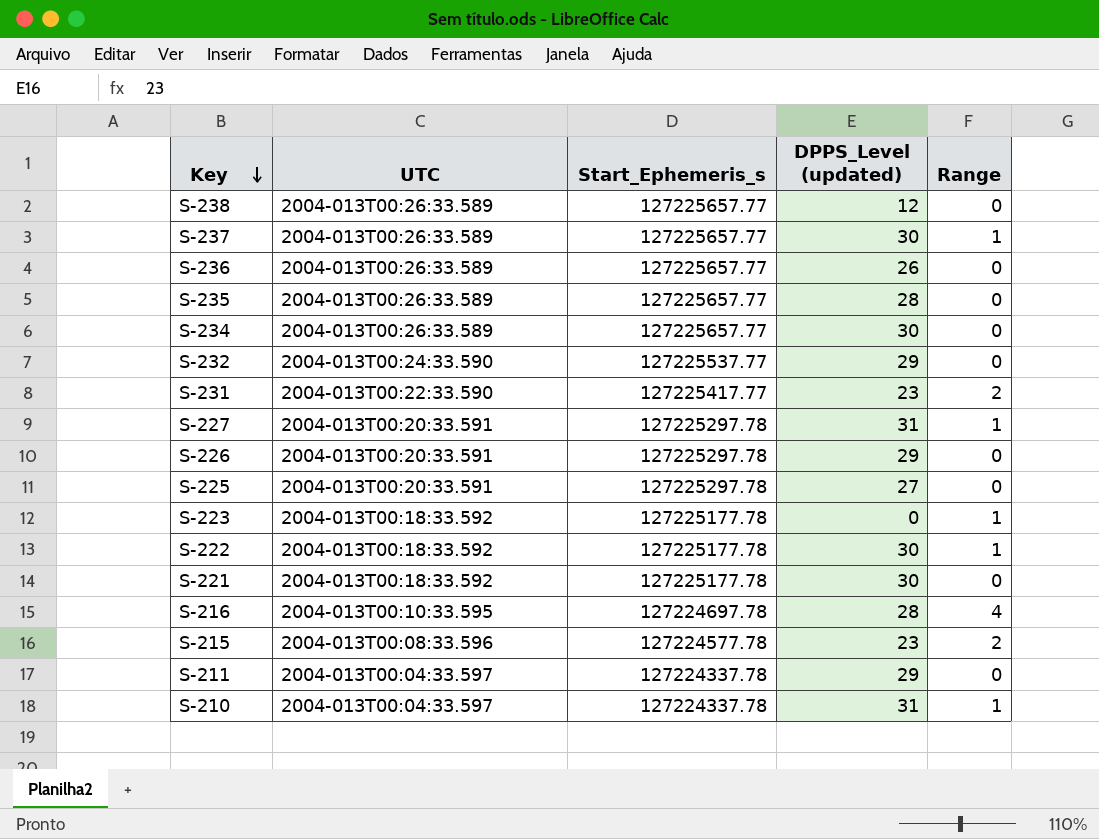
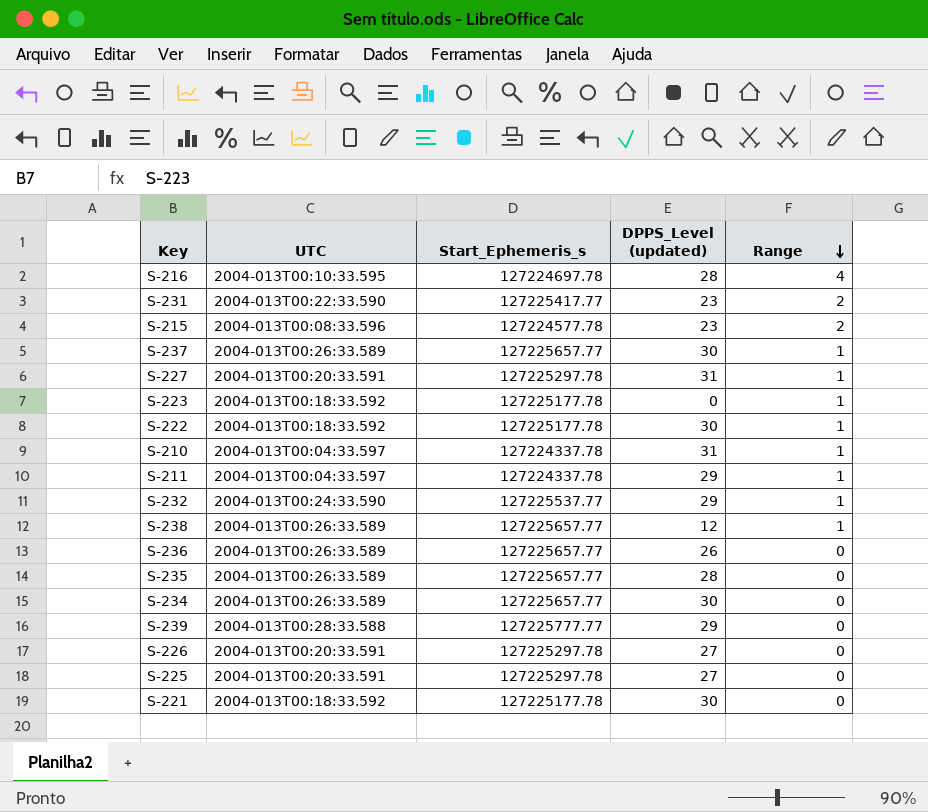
row order: Key descending -> Range descending
S-211 | Range: 0 -> 1
S-232 | Range: 0 -> 1
S-238 | Range: 0 -> 1
row S-239: none -> 2004-013T00:28:33.588 | 127225777.77 | 29 | 0
S-226 | DPPS_Level (updated): 29 -> 27

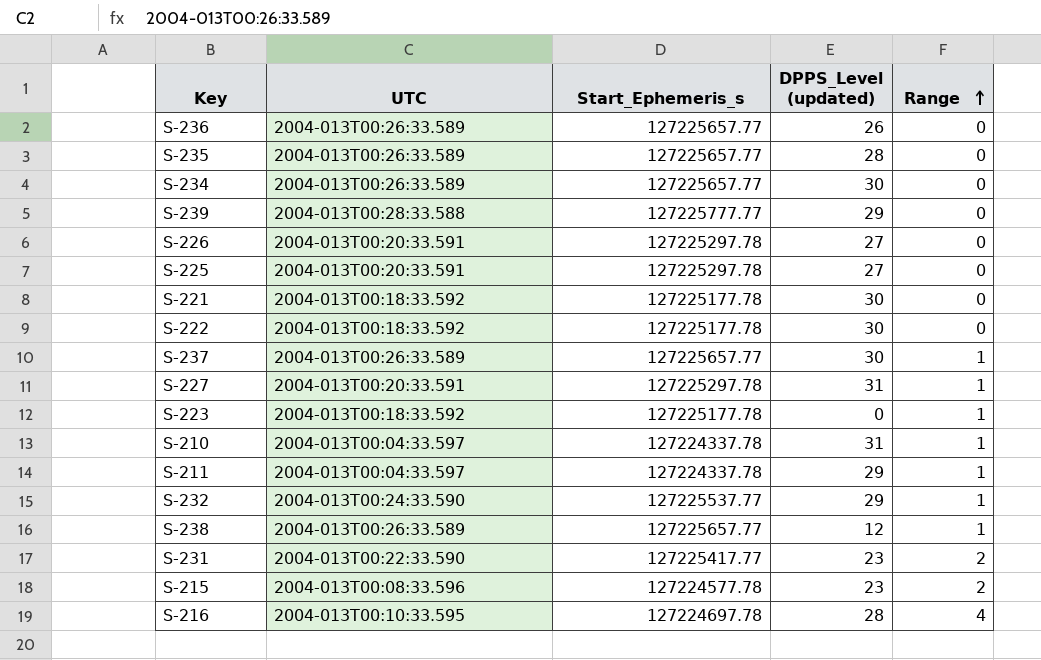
row order: Range descending -> Range ascending
S-222 | Range: 1 -> 0

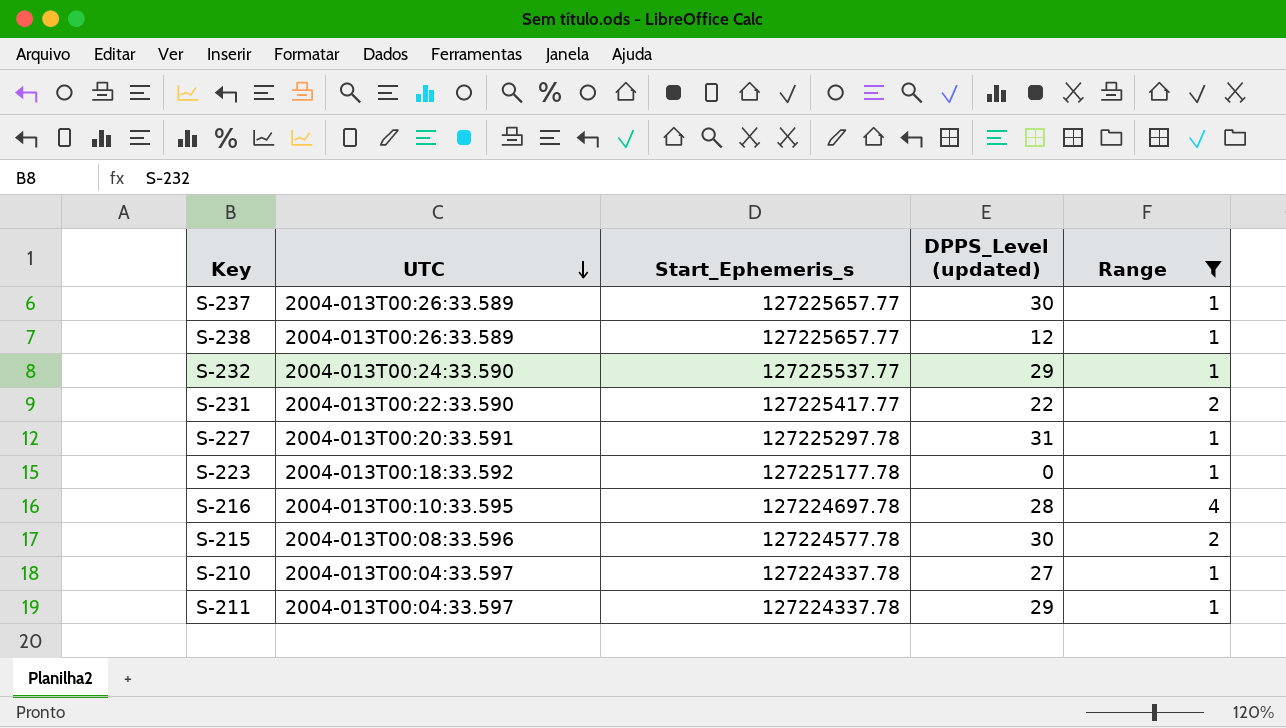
filter: none -> Range != 0
row order: Range ascending -> UTC descending
S-231 | DPPS_Level (updated): 23 -> 22
S-215 | DPPS_Level (updated): 23 -> 30
S-210 | DPPS_Level (updated): 31 -> 27

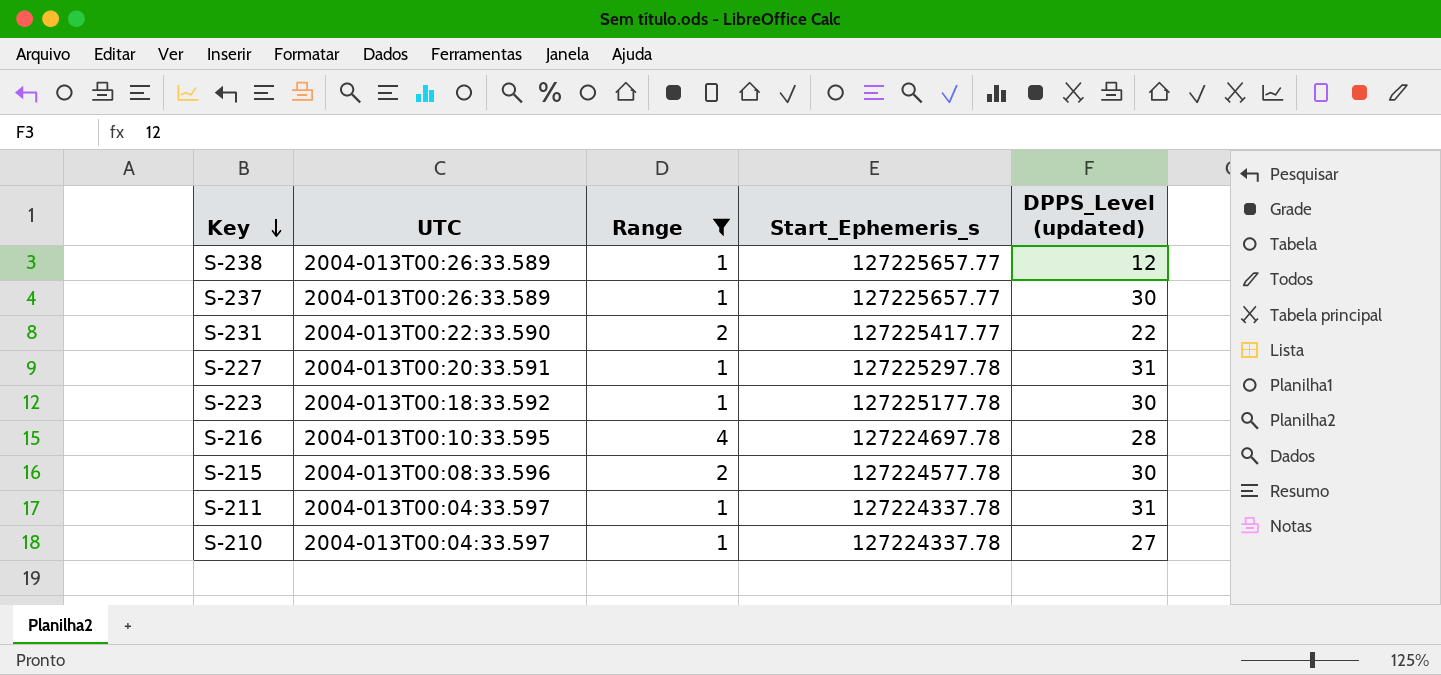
row order: UTC descending -> Key descending
column Range | position: 5 -> 3
row S-232: 2004-013T00:24:33.590 | 127225537.77 | 29 | 1 -> none
S-223 | DPPS_Level (updated): 0 -> 30
S-211 | DPPS_Level (updated): 29 -> 31

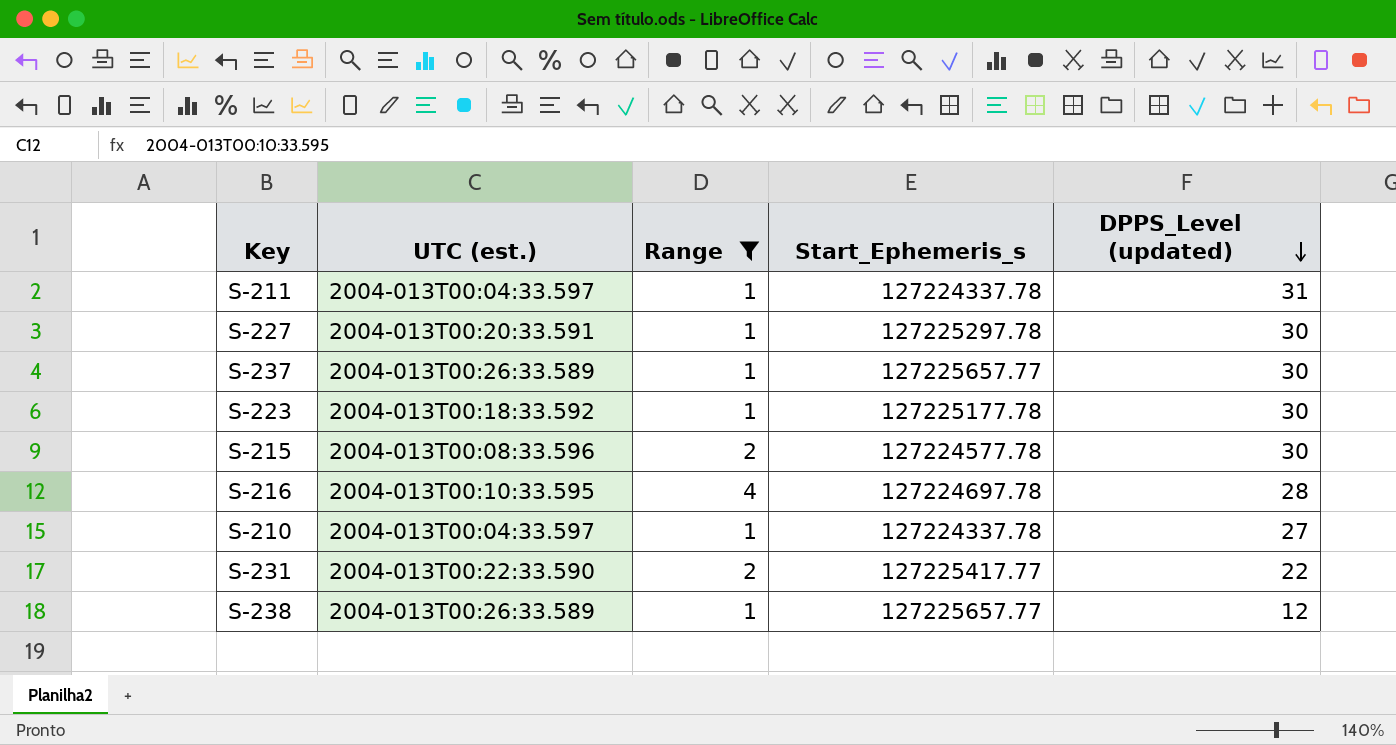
row order: Key descending -> DPPS_Level (updated) descending
column name: UTC -> UTC (est.)
S-227 | DPPS_Level (updated): 31 -> 30

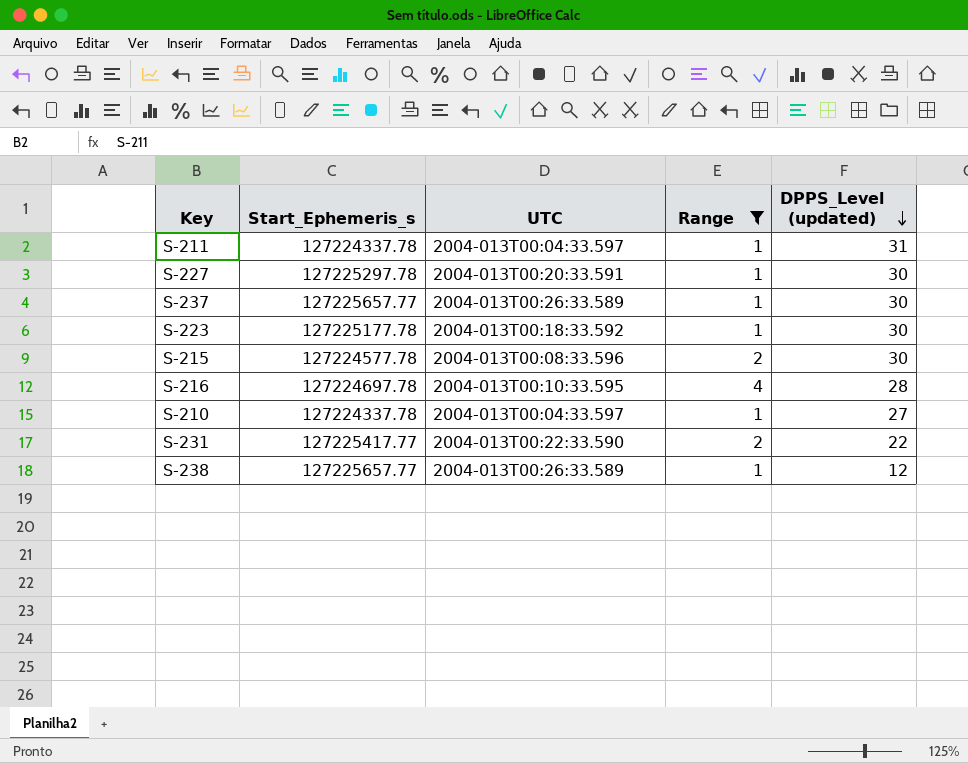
column Start_Ephemeris_s | position: 4 -> 2
column name: UTC (est.) -> UTC

